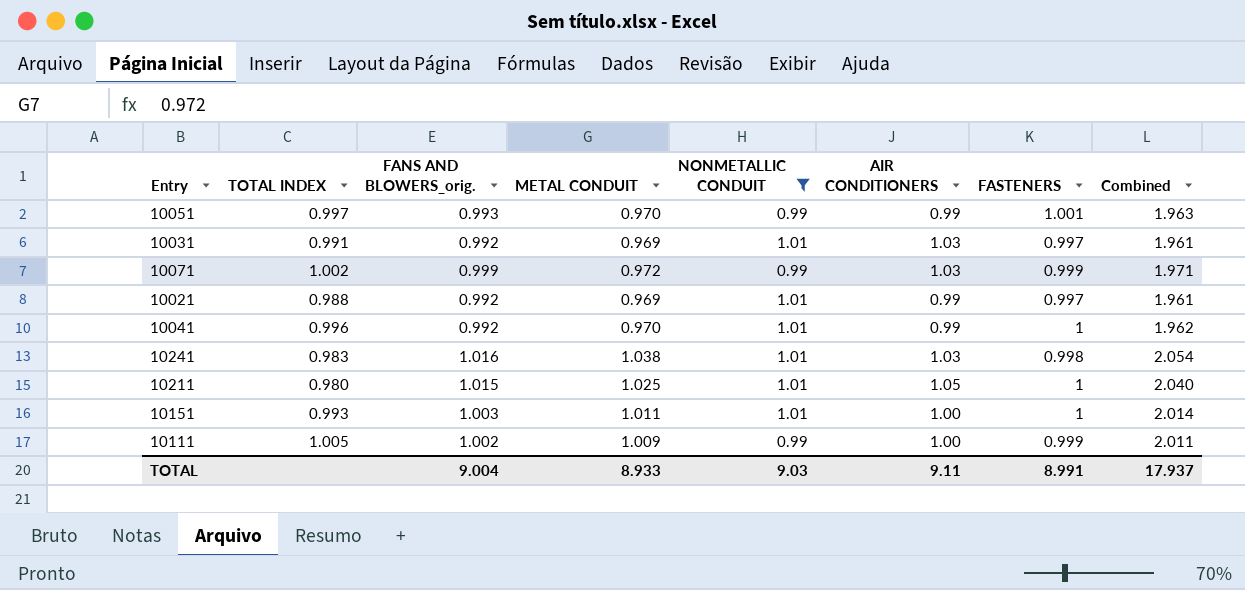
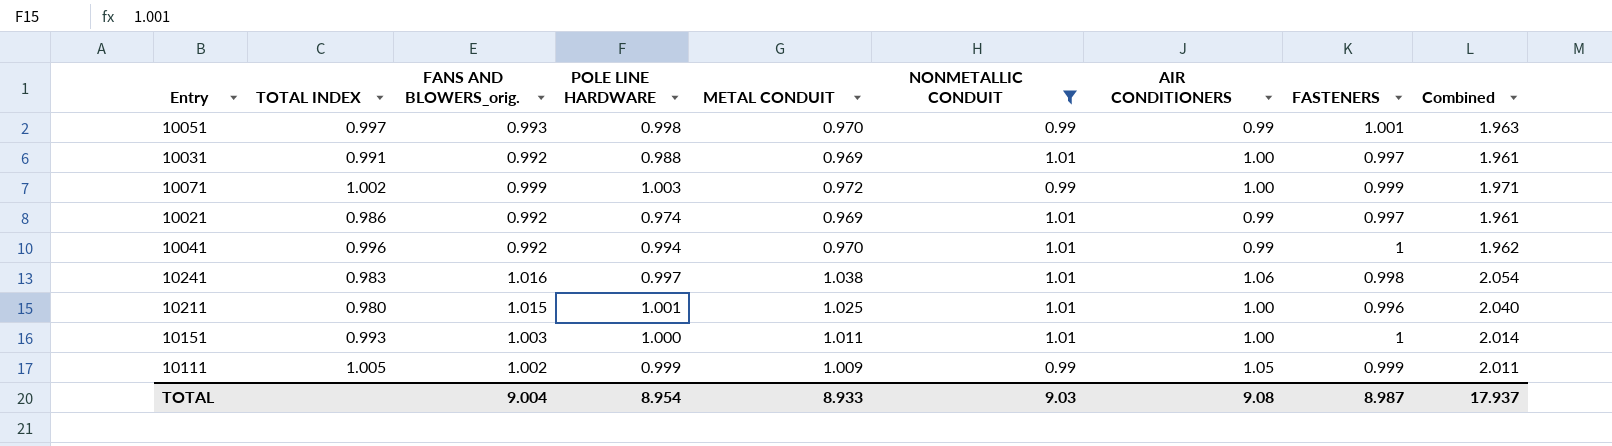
column POLE LINE HARDWARE | position: none -> 4
10031 | AIR CONDITIONERS: 1.03 -> 1.00
10071 | AIR CONDITIONERS: 1.03 -> 1.00
10021 | TOTAL INDEX: 0.988 -> 0.986
10241 | AIR CONDITIONERS: 1.03 -> 1.06
10211 | AIR CONDITIONERS: 1.05 -> 1.00
10211 | FASTENERS: 1 -> 0.996
10111 | AIR CONDITIONERS: 1.00 -> 1.05
TOTAL | AIR CONDITIONERS: 9.11 -> 9.08
TOTAL | FASTENERS: 8.991 -> 8.987

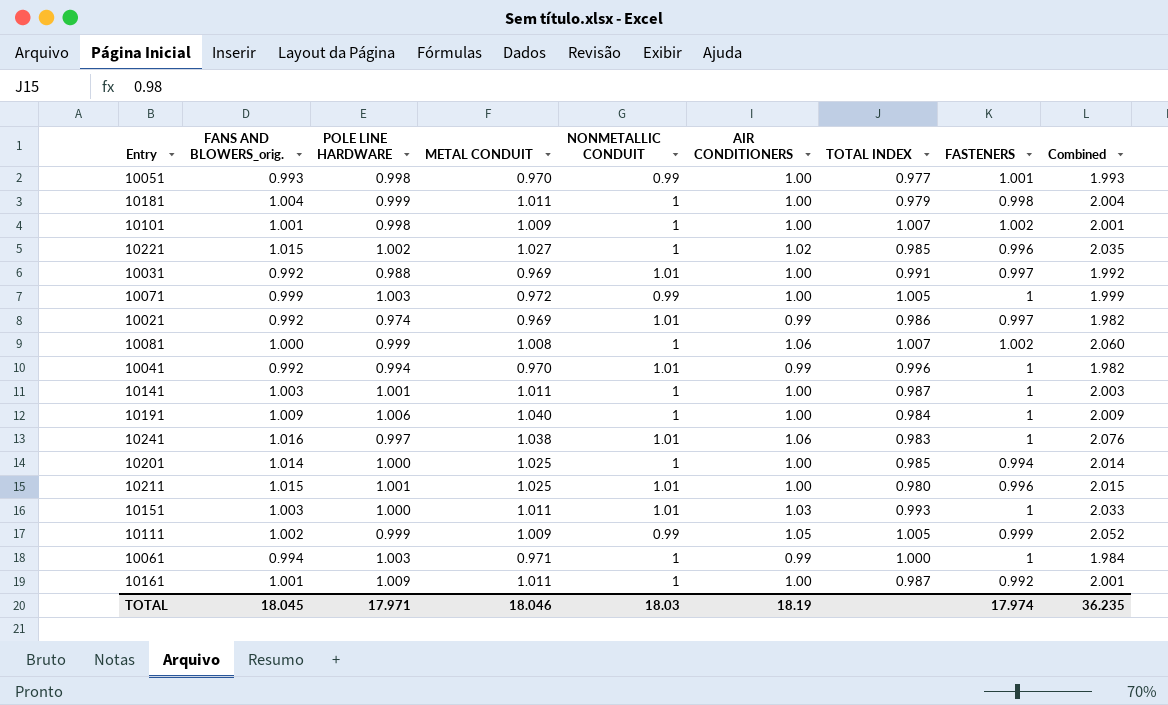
filter: NONMETALLIC CONDUIT != 1 -> none
column TOTAL INDEX | position: 2 -> 7
column Combined | formula: [FANS AND BLOWERS_orig.] + [METAL CONDUIT] -> [FANS AND BLOWERS_orig.] + [AIR CONDITIONERS]
10051 | AIR CONDITIONERS: 0.99 -> 1.00
10051 | TOTAL INDEX: 0.997 -> 0.977
10071 | TOTAL INDEX: 1.002 -> 1.005
10071 | FASTENERS: 0.999 -> 1
10241 | FASTENERS: 0.998 -> 1
10151 | AIR CONDITIONERS: 1.00 -> 1.03
TOTAL | FANS AND BLOWERS_orig.: 9.004 -> 18.045
TOTAL | POLE LINE HARDWARE: 8.954 -> 17.971
TOTAL | METAL CONDUIT: 8.933 -> 18.046
TOTAL | NONMETALLIC CONDUIT: 9.03 -> 18.03
TOTAL | AIR CONDITIONERS: 9.08 -> 18.19
TOTAL | FASTENERS: 8.987 -> 17.974
TOTAL | Combined: 17.937 -> 36.235

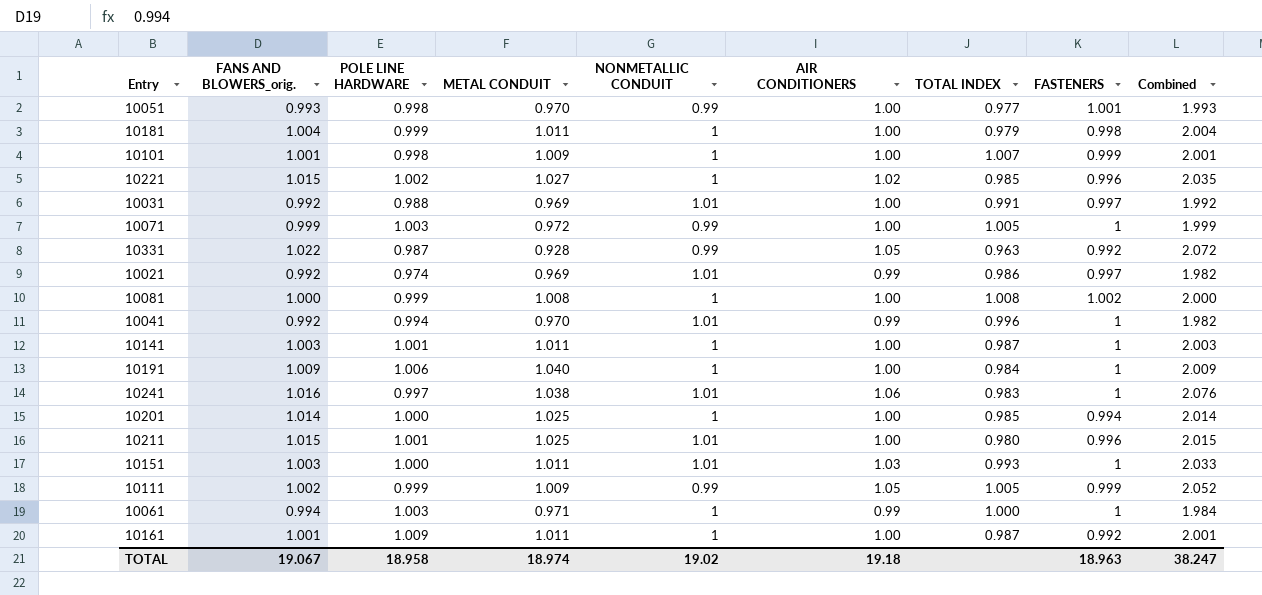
10101 | FASTENERS: 1.002 -> 0.999
row 10331: none -> 1.022 | 0.987 | 0.928 | 0.99 | 1.05 | 0.963 | 0.992 | 2.072
10081 | AIR CONDITIONERS: 1.06 -> 1.00
10081 | TOTAL INDEX: 1.007 -> 1.008
10081 | Combined: 2.060 -> 2.000
TOTAL | FANS AND BLOWERS_orig.: 18.045 -> 19.067
TOTAL | POLE LINE HARDWARE: 17.971 -> 18.958
TOTAL | METAL CONDUIT: 18.046 -> 18.974
TOTAL | NONMETALLIC CONDUIT: 18.03 -> 19.02
TOTAL | AIR CONDITIONERS: 18.19 -> 19.18
TOTAL | FASTENERS: 17.974 -> 18.963
TOTAL | Combined: 36.235 -> 38.247

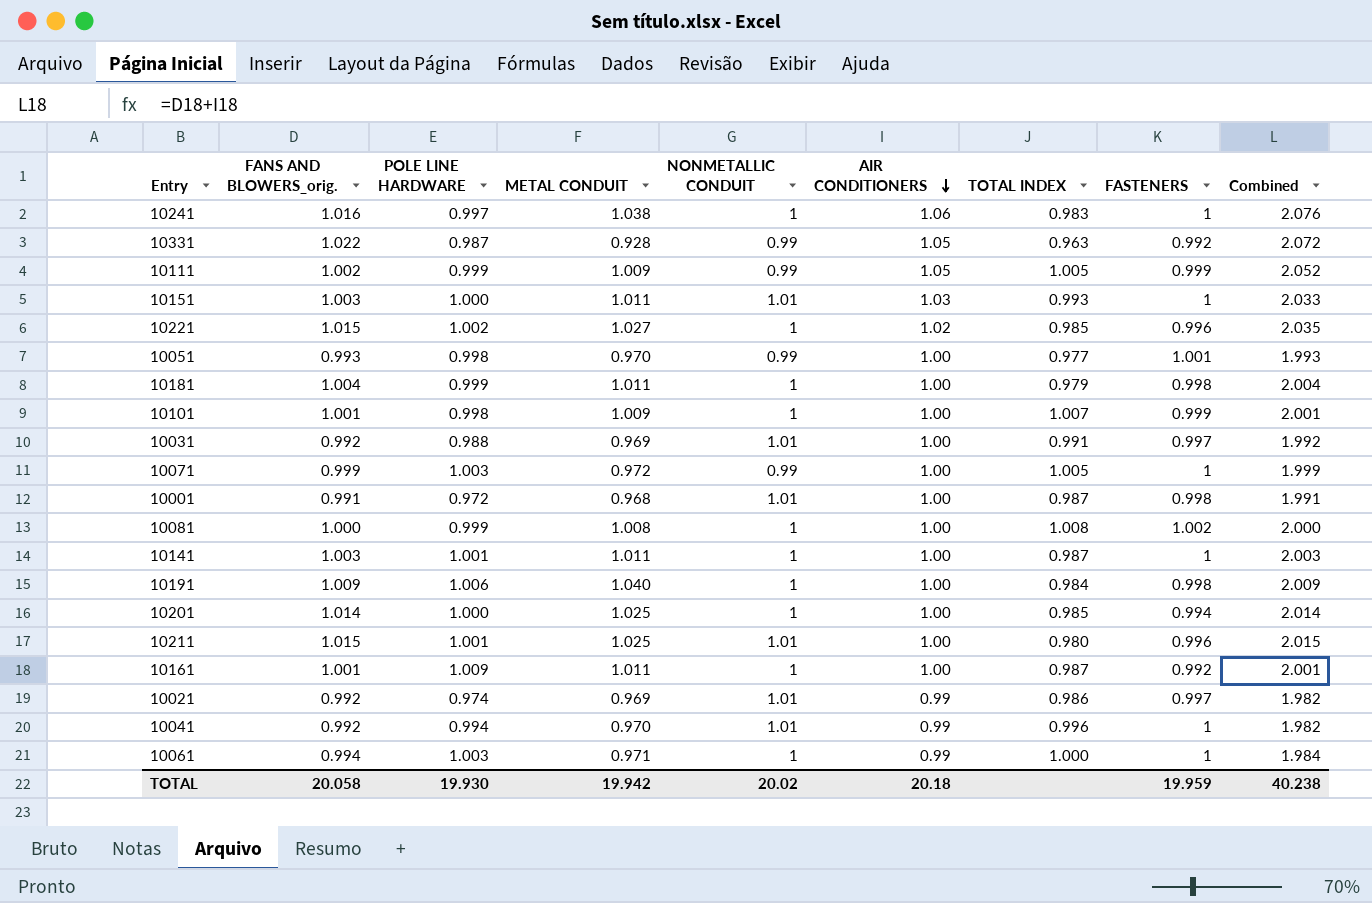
row order: none -> AIR CONDITIONERS descending
10241 | NONMETALLIC CONDUIT: 1.01 -> 1
row 10001: none -> 0.991 | 0.972 | 0.968 | 1.01 | 1.00 | 0.987 | 0.998 | 1.991
10191 | FASTENERS: 1 -> 0.998
TOTAL | FANS AND BLOWERS_orig.: 19.067 -> 20.058
TOTAL | POLE LINE HARDWARE: 18.958 -> 19.930
TOTAL | METAL CONDUIT: 18.974 -> 19.942
TOTAL | NONMETALLIC CONDUIT: 19.02 -> 20.02
TOTAL | AIR CONDITIONERS: 19.18 -> 20.18
TOTAL | FASTENERS: 18.963 -> 19.959
TOTAL | Combined: 38.247 -> 40.238

